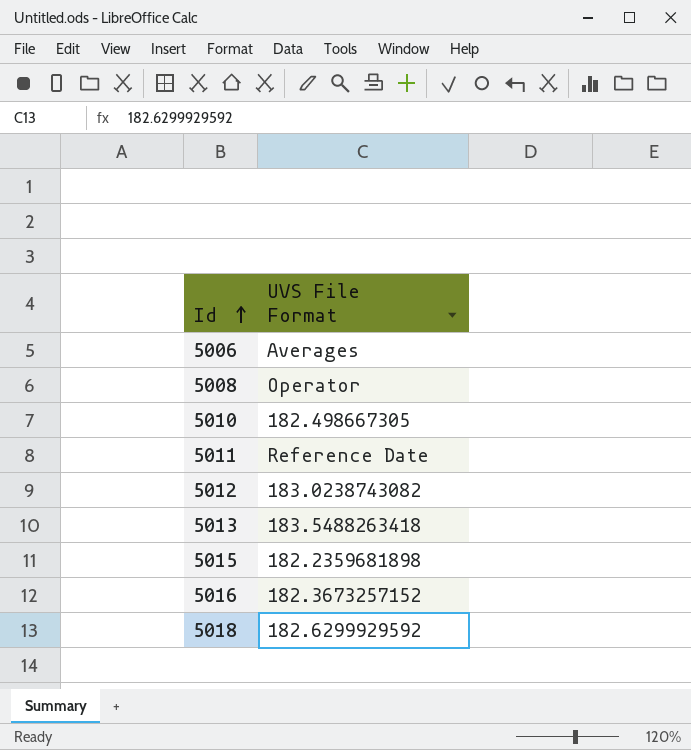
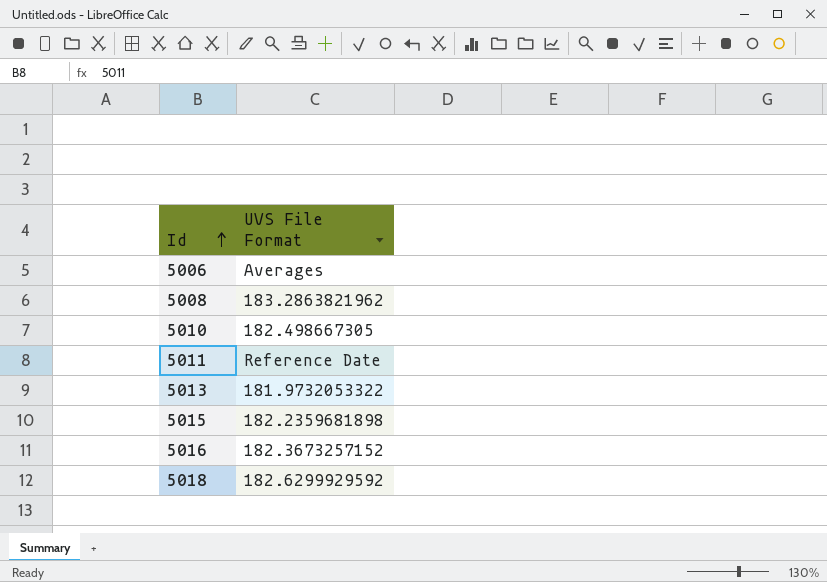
row 5012: 183.0238743082 -> none
5008 | UVS File Format: Operator -> 183.2863821962
5013 | UVS File Format: 183.5488263418 -> 181.9732053322

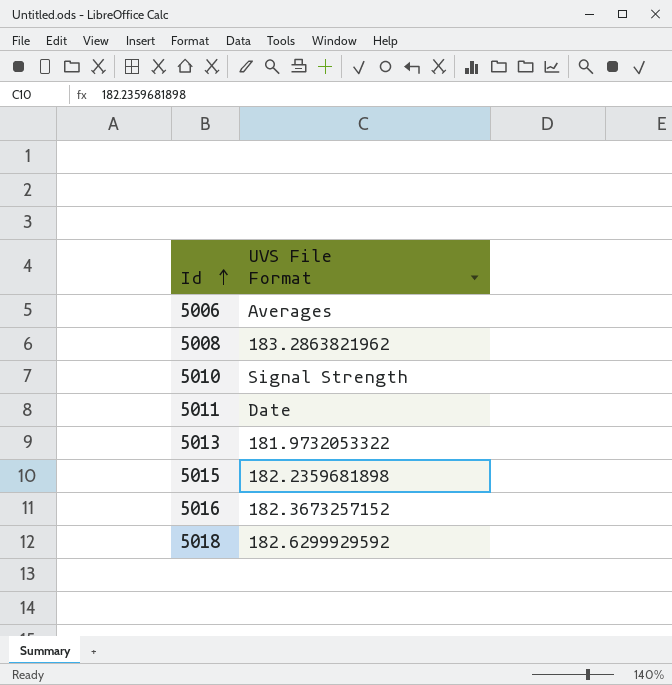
5010 | UVS File Format: 182.498667305 -> Signal Strength
5011 | UVS File Format: Reference Date -> Date

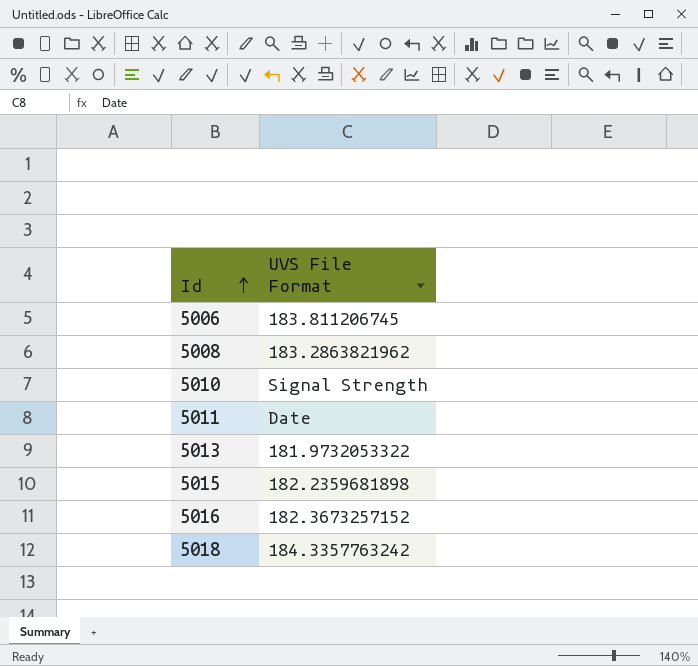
5006 | UVS File Format: Averages -> 183.811206745
5018 | UVS File Format: 182.6299929592 -> 184.3357763242

